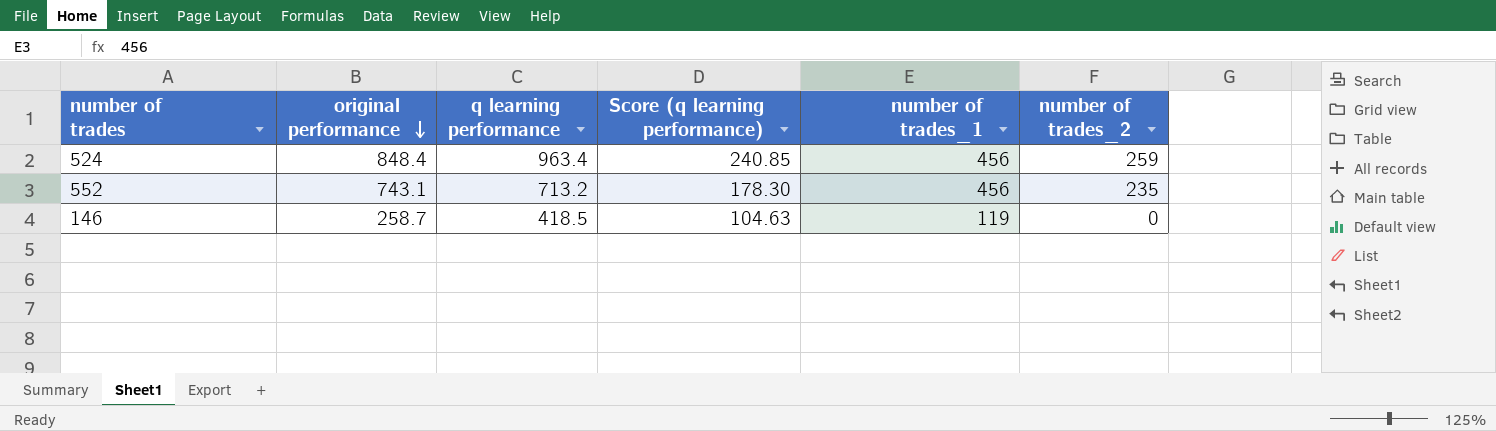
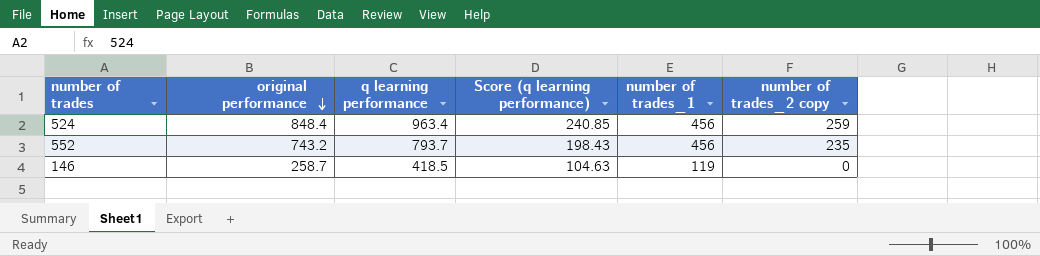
column name: number of trades_2 -> number of trades_2 copy
552 | original performance: 743.1 -> 743.2
552 | q learning performance: 713.2 -> 793.7
552 | Score (q learning performance): 178.30 -> 198.43

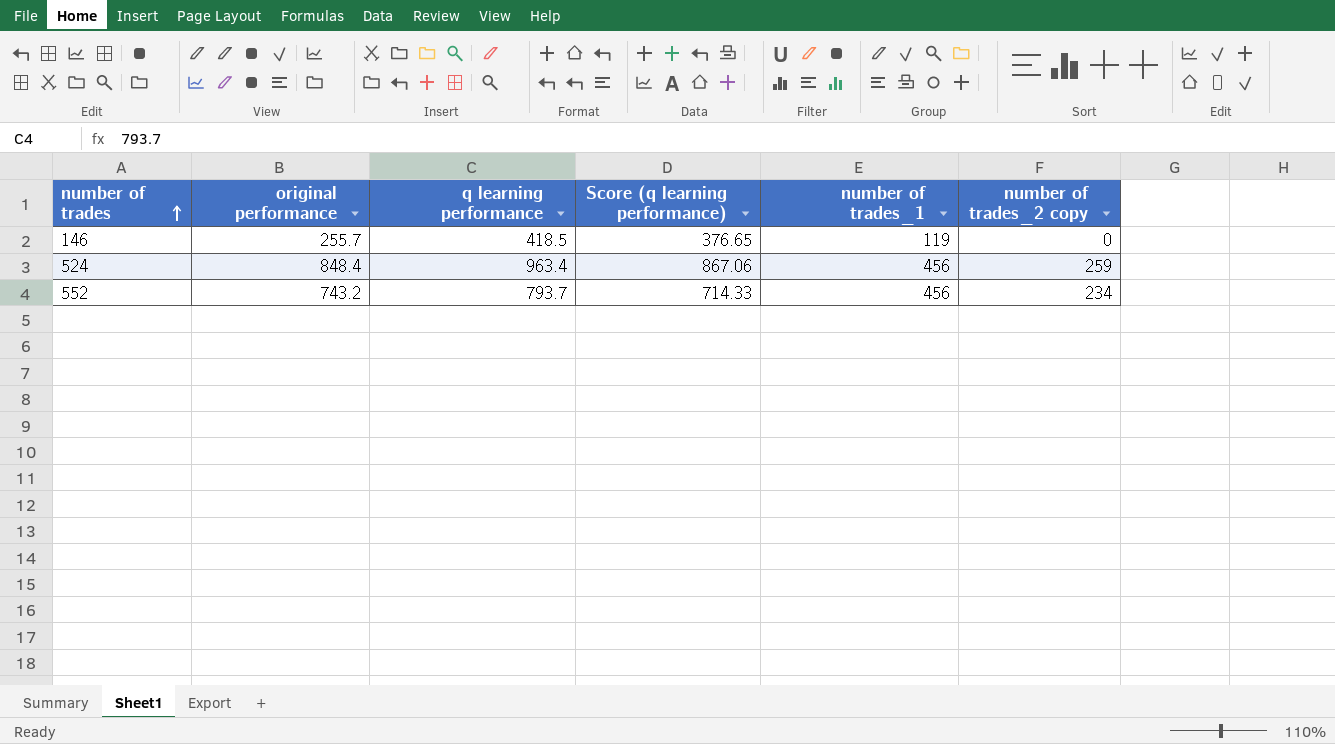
row order: original performance descending -> number of trades ascending
column Score (q learning performance) | formula: [q learning performance] * 0.25 -> [q learning performance] * 0.9
146 | original performance: 258.7 -> 255.7
552 | number of trades_2 copy: 235 -> 234

